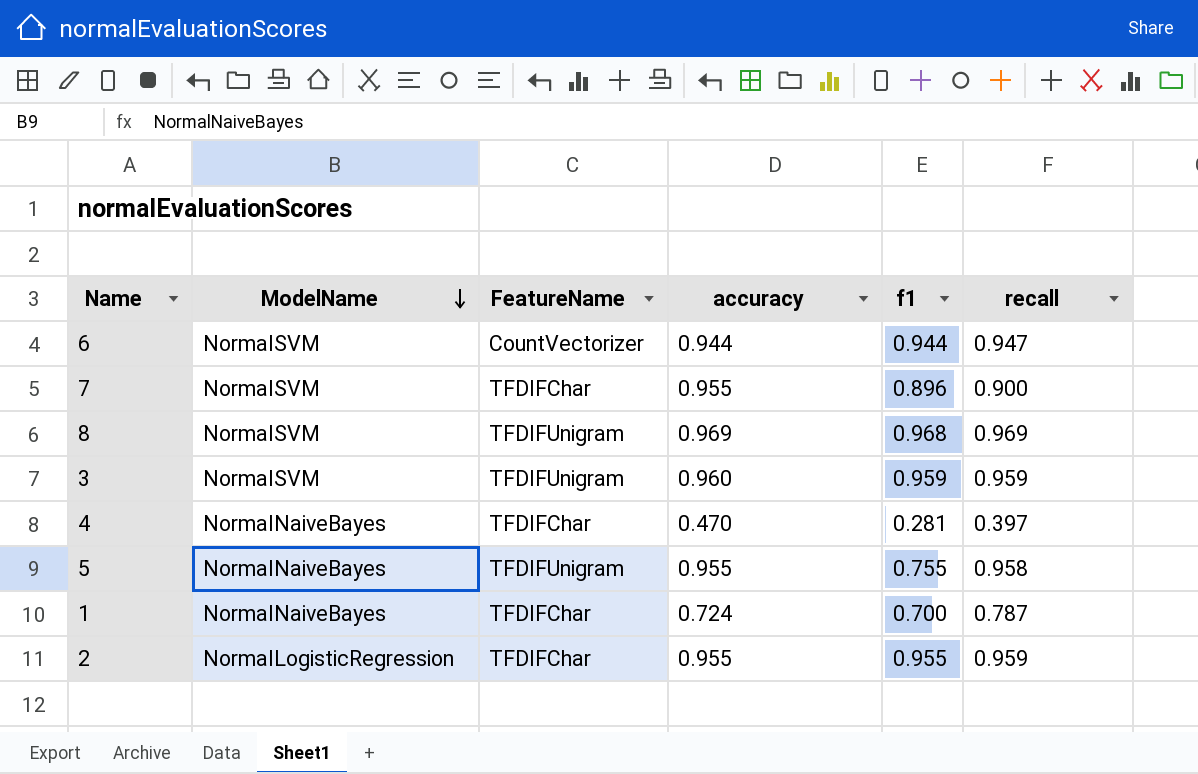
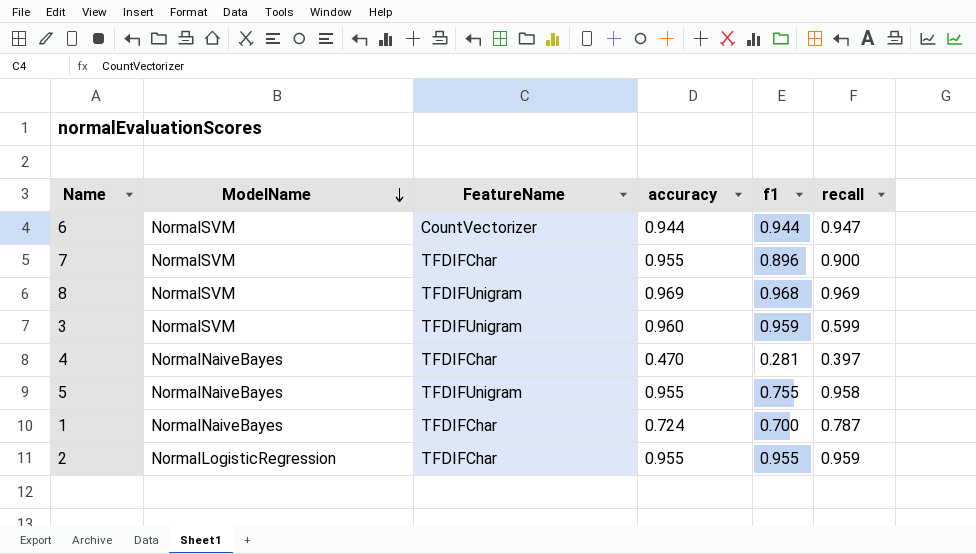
3 | recall: 0.959 -> 0.599

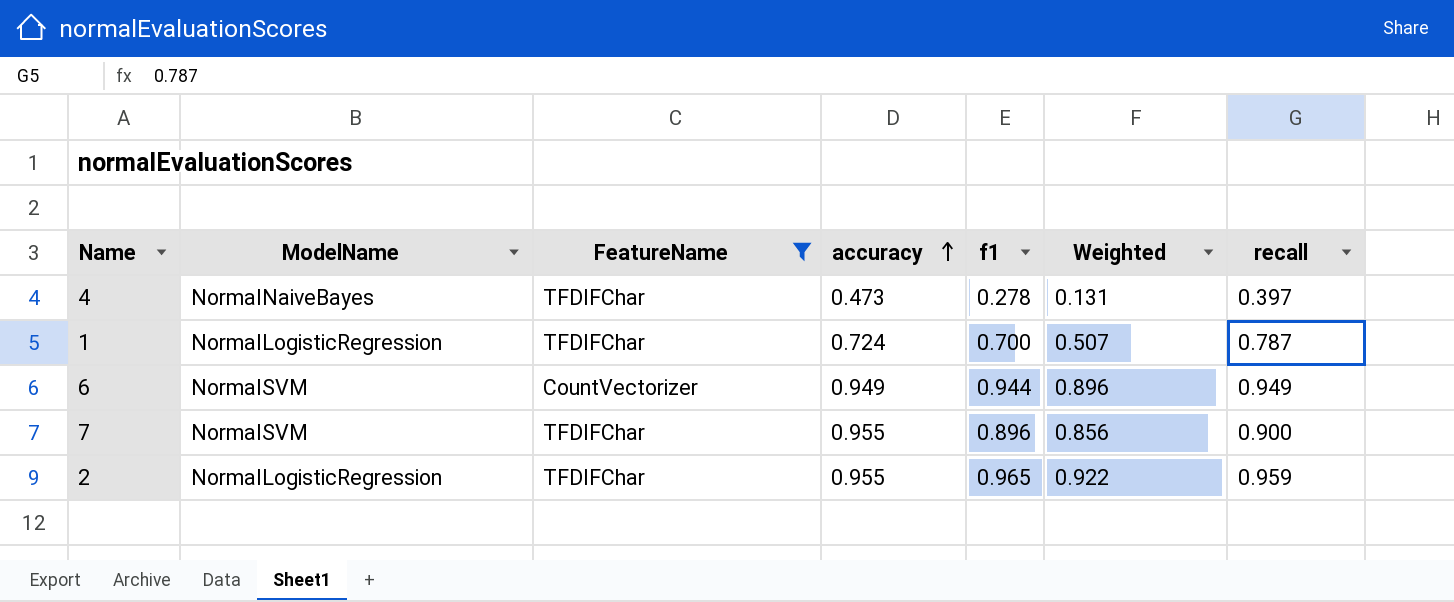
filter: none -> FeatureName != TFDIFUnigram
row order: ModelName descending -> accuracy ascending
column Weighted | formula: none -> [accuracy] * [f1]
4 | accuracy: 0.470 -> 0.473
4 | f1: 0.281 -> 0.278
1 | ModelName: NormalNaiveBayes -> NormalLogisticRegression
6 | accuracy: 0.944 -> 0.949
6 | recall: 0.947 -> 0.949
2 | f1: 0.955 -> 0.965

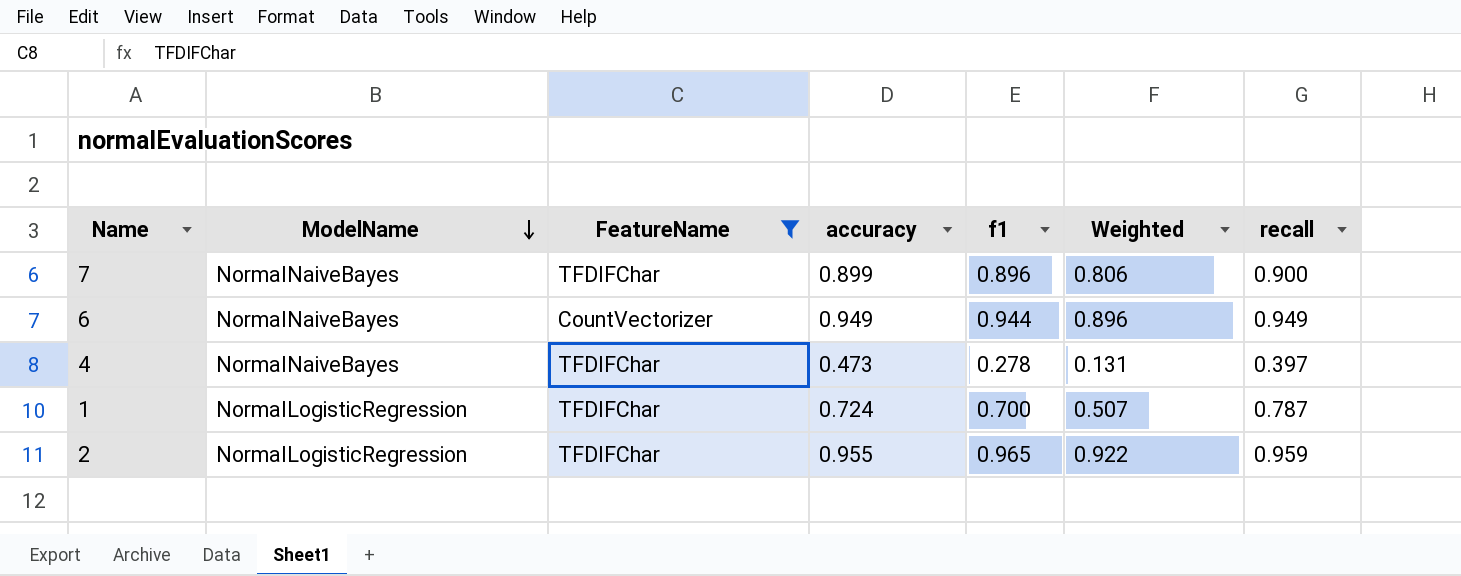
row order: accuracy ascending -> ModelName descending
7 | ModelName: NormalSVM -> NormalNaiveBayes
7 | accuracy: 0.955 -> 0.899
7 | Weighted: 0.856 -> 0.806
6 | ModelName: NormalSVM -> NormalNaiveBayes

